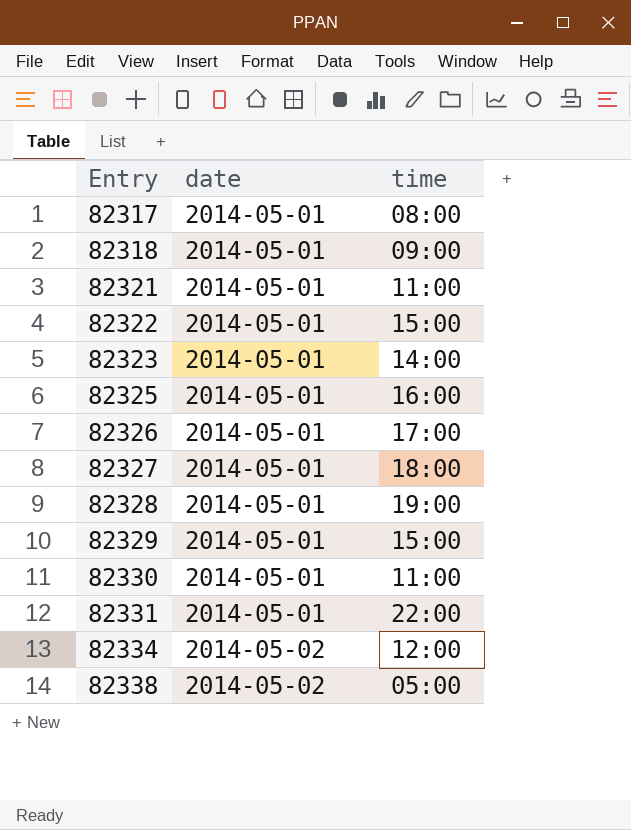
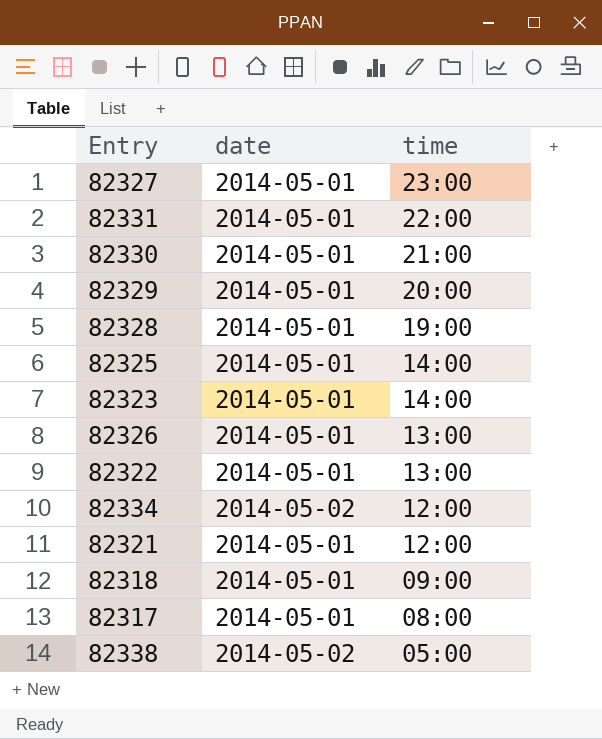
row order: Entry ascending -> time descending
82327 | time: 18:00 -> 23:00
82330 | time: 11:00 -> 21:00
82329 | time: 15:00 -> 20:00
82325 | time: 16:00 -> 14:00
82326 | time: 17:00 -> 13:00
82322 | time: 15:00 -> 13:00
82321 | time: 11:00 -> 12:00

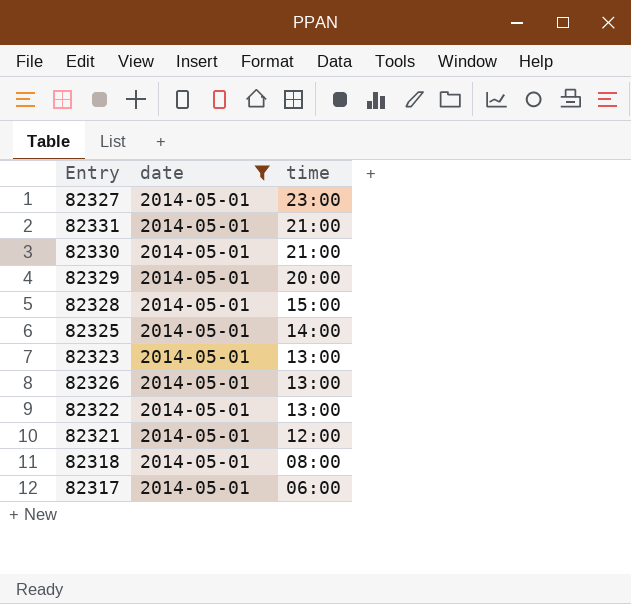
filter: none -> date = 2014-05-01
82331 | time: 22:00 -> 21:00
82328 | time: 19:00 -> 15:00
82323 | time: 14:00 -> 13:00
82318 | time: 09:00 -> 08:00
82317 | time: 08:00 -> 06:00

